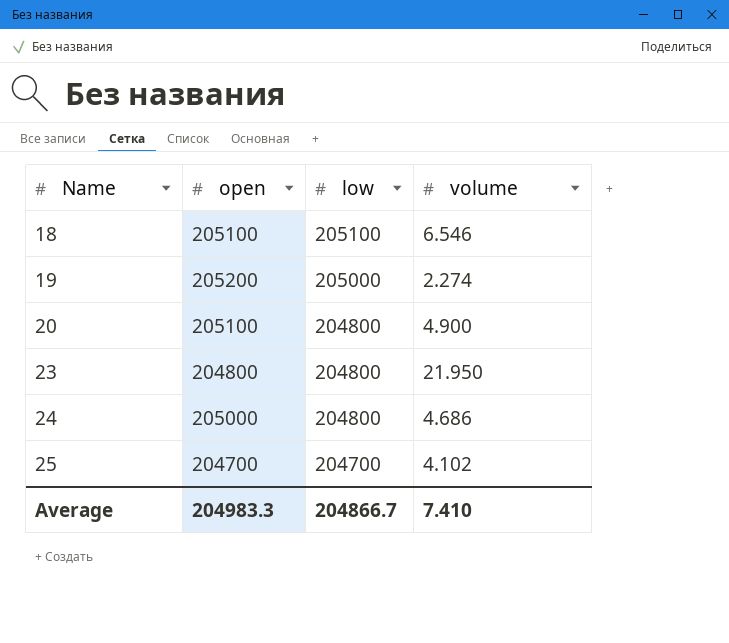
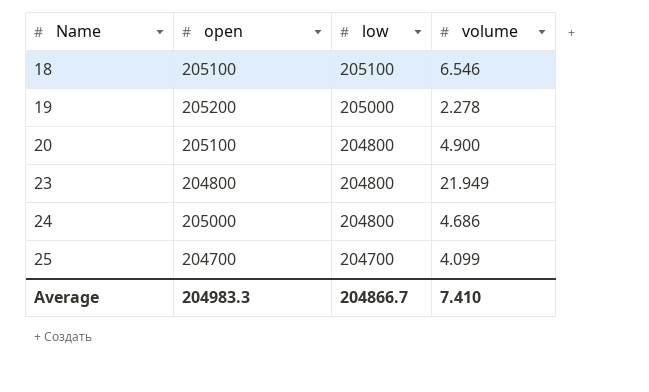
19 | volume: 2.274 -> 2.278
23 | volume: 21.950 -> 21.949
25 | volume: 4.102 -> 4.099

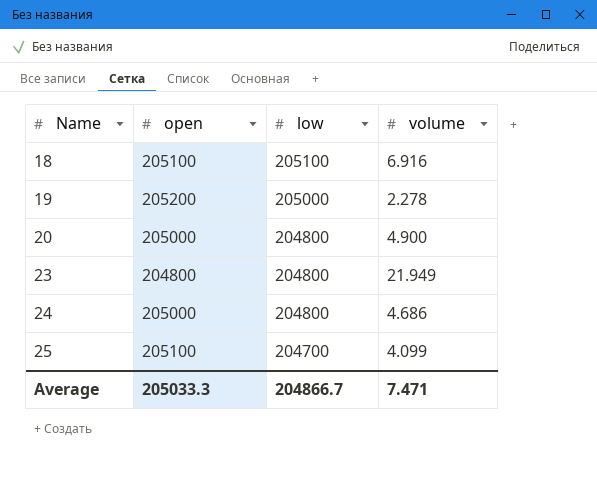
18 | volume: 6.546 -> 6.916
20 | open: 205100 -> 205000
25 | open: 204700 -> 205100
Average | open: 204983.3 -> 205033.3
Average | volume: 7.410 -> 7.471

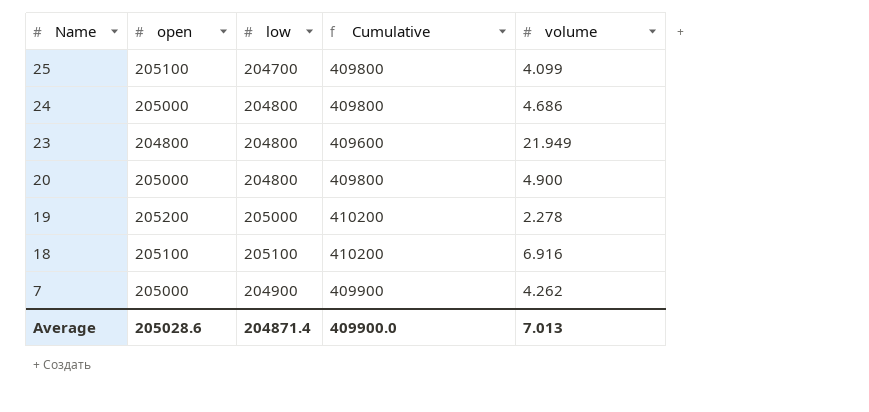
row order: Name ascending -> Name descending
column Cumulative | formula: none -> [open] + [low]
row 7: none -> 205000 | 204900 | 409900 | 4.262
Average | open: 205033.3 -> 205028.6
Average | low: 204866.7 -> 204871.4
Average | volume: 7.471 -> 7.013

